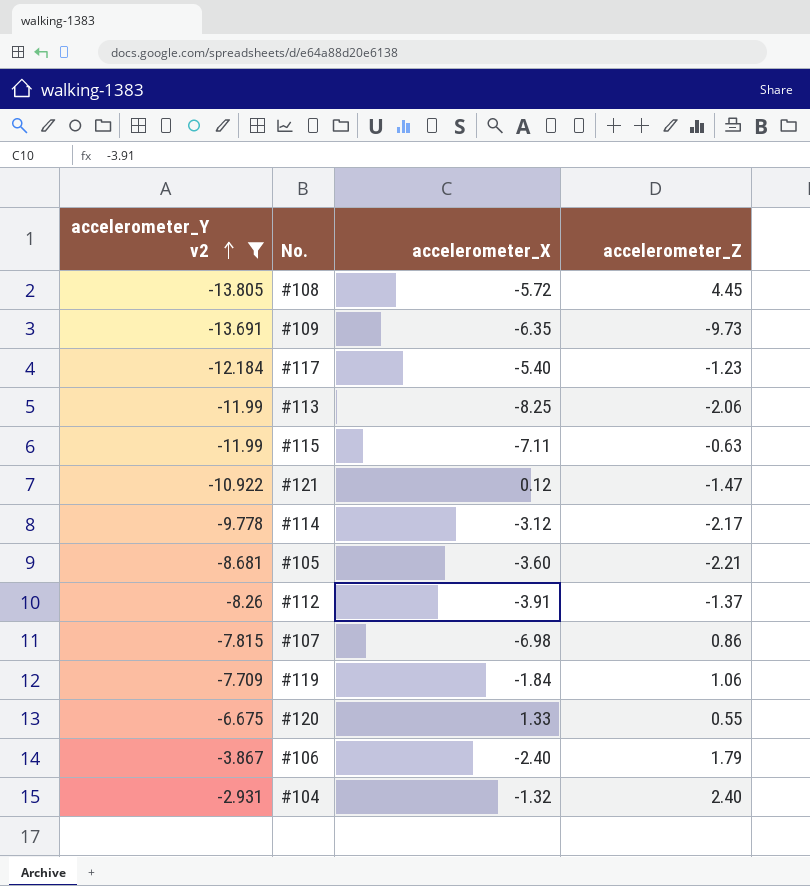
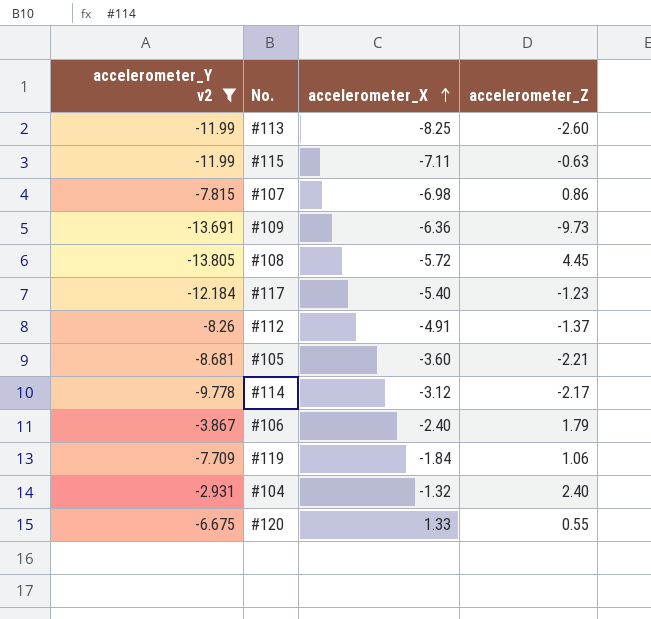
row order: accelerometer_Y v2 ascending -> accelerometer_X ascending
row #121: -10.922 | 0.12 | -1.47 -> none
#113 | accelerometer_Z: -2.06 -> -2.60
#109 | accelerometer_X: -6.35 -> -6.36
#112 | accelerometer_X: -3.91 -> -4.91

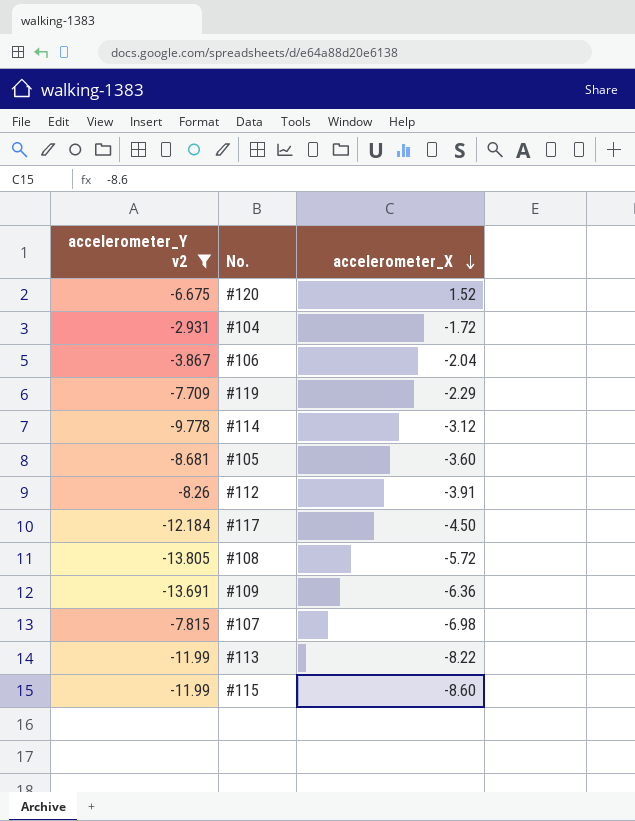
row order: accelerometer_X ascending -> accelerometer_X descending
column accelerometer_Z | position: 4 -> none
#120 | accelerometer_X: 1.33 -> 1.52
#104 | accelerometer_X: -1.32 -> -1.72
#106 | accelerometer_X: -2.40 -> -2.04
#119 | accelerometer_X: -1.84 -> -2.29
#112 | accelerometer_X: -4.91 -> -3.91
#117 | accelerometer_X: -5.40 -> -4.50
#113 | accelerometer_X: -8.25 -> -8.22
#115 | accelerometer_X: -7.11 -> -8.60

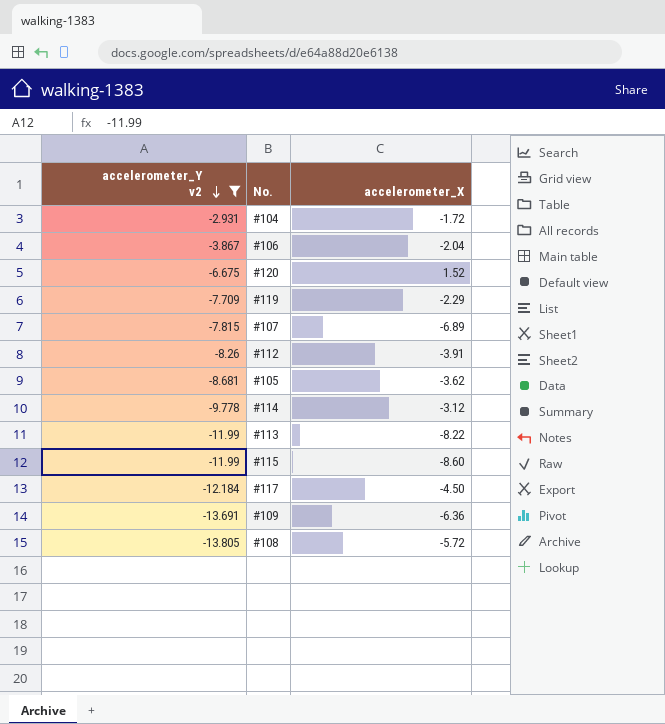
row order: accelerometer_X descending -> accelerometer_Y v2 descending
#107 | accelerometer_X: -6.98 -> -6.89
#105 | accelerometer_X: -3.60 -> -3.62

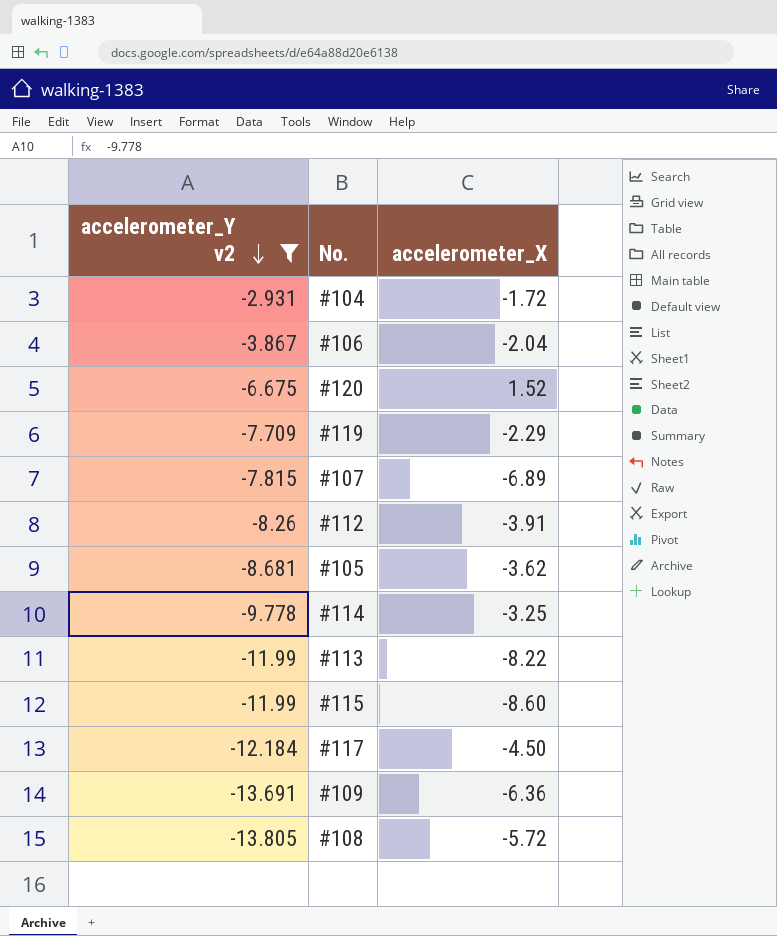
#114 | accelerometer_X: -3.12 -> -3.25

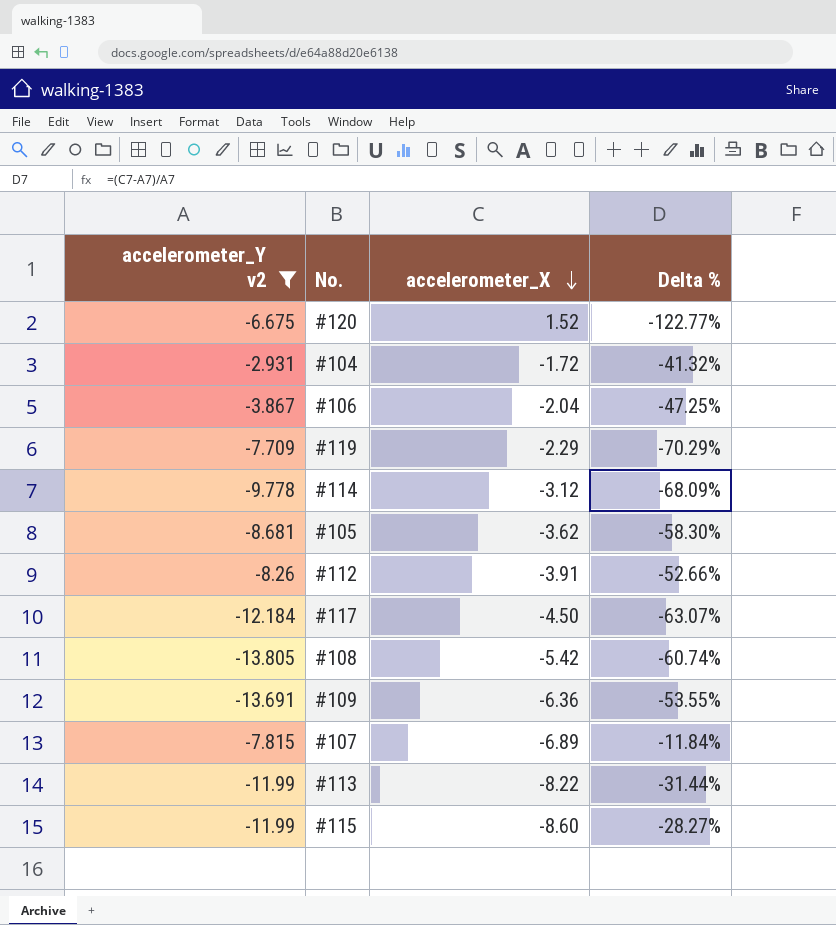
row order: accelerometer_Y v2 descending -> accelerometer_X descending
column Delta % | formula: none -> ([accelerometer_X] - [accelerometer_Y v2]) / [accelerometer_Y v2]
#114 | accelerometer_X: -3.25 -> -3.12
#108 | accelerometer_X: -5.72 -> -5.42

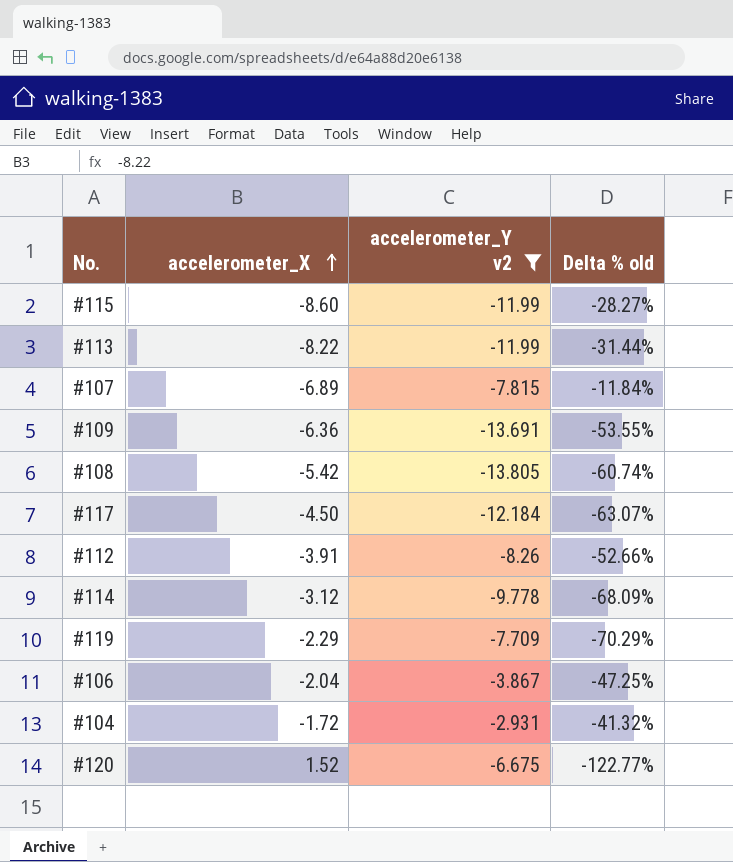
row order: accelerometer_X descending -> accelerometer_X ascending
column accelerometer_Y v2 | position: 1 -> 3
column name: Delta % -> Delta % old
row #105: -8.681 | -3.62 | -58.30% -> none

